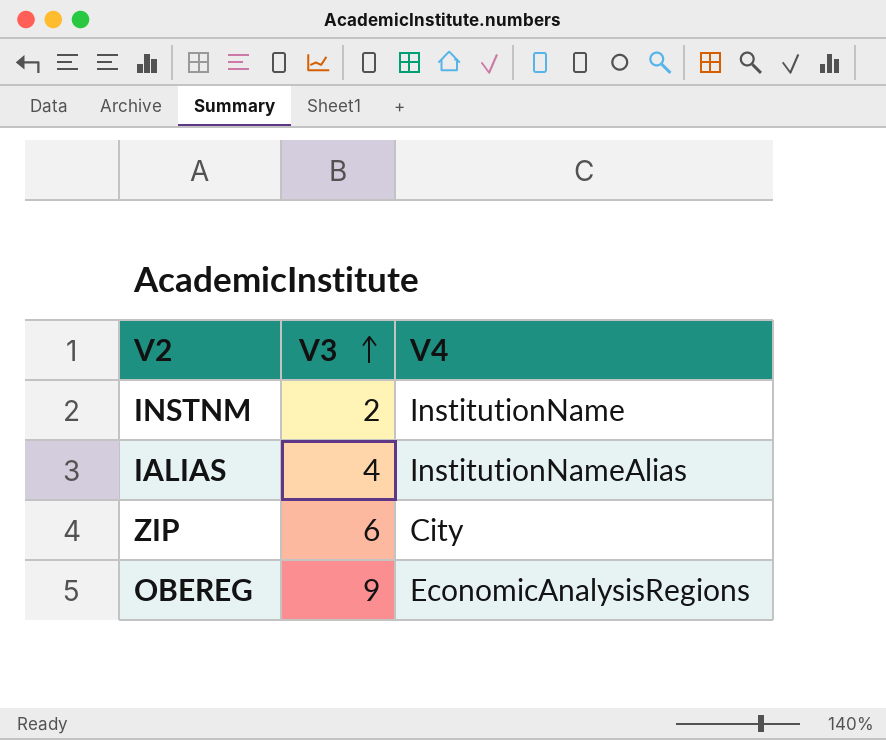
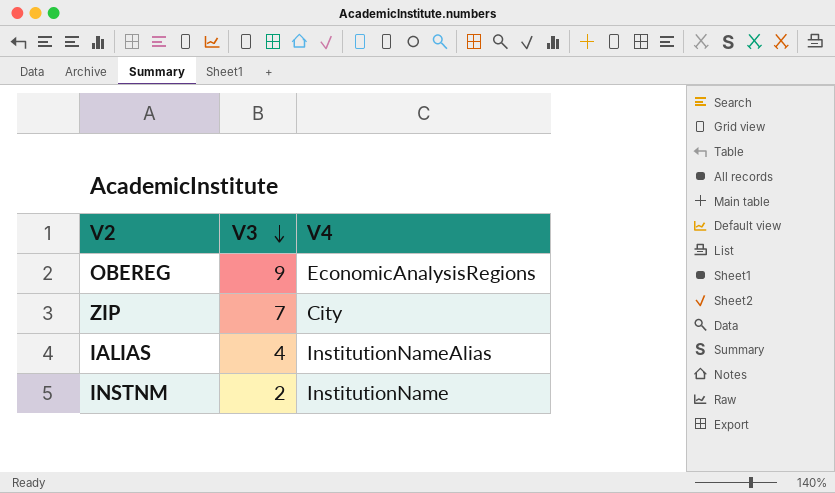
row order: V3 ascending -> V3 descending
ZIP | V3: 6 -> 7

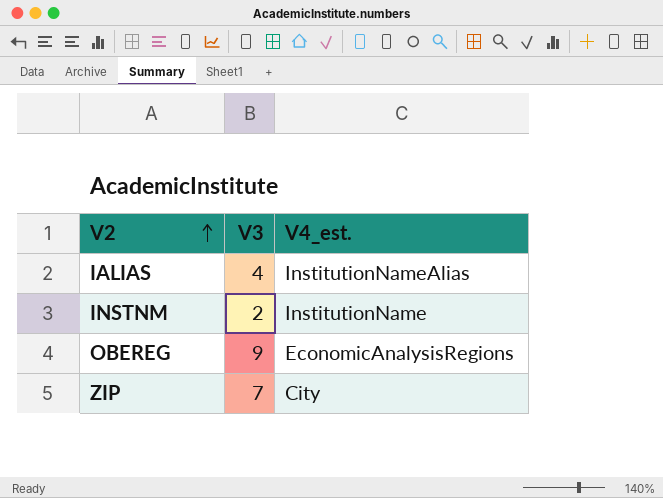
row order: V3 descending -> V2 ascending
column name: V4 -> V4_est.

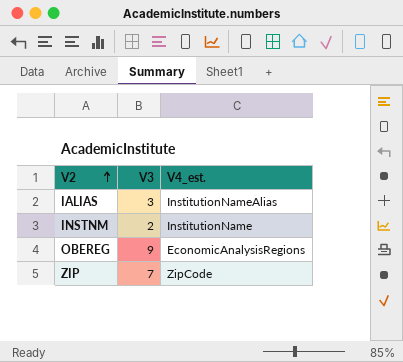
IALIAS | V3: 4 -> 3
ZIP | V4_est.: City -> ZipCode

